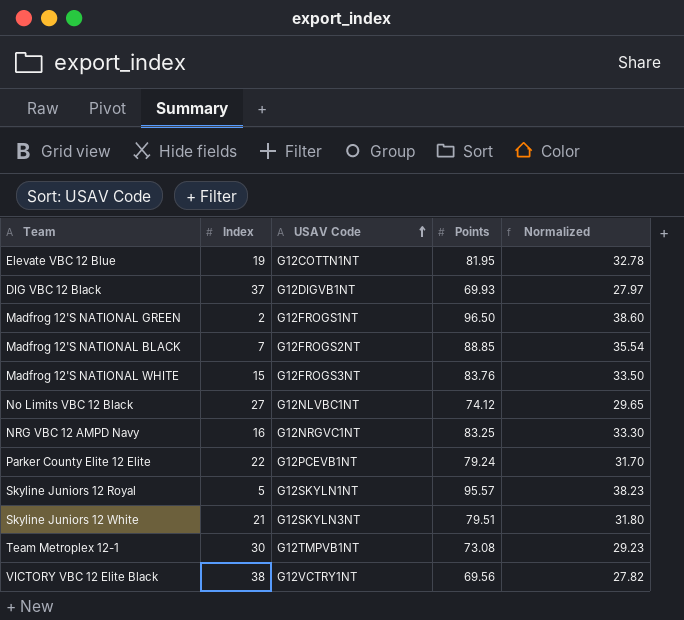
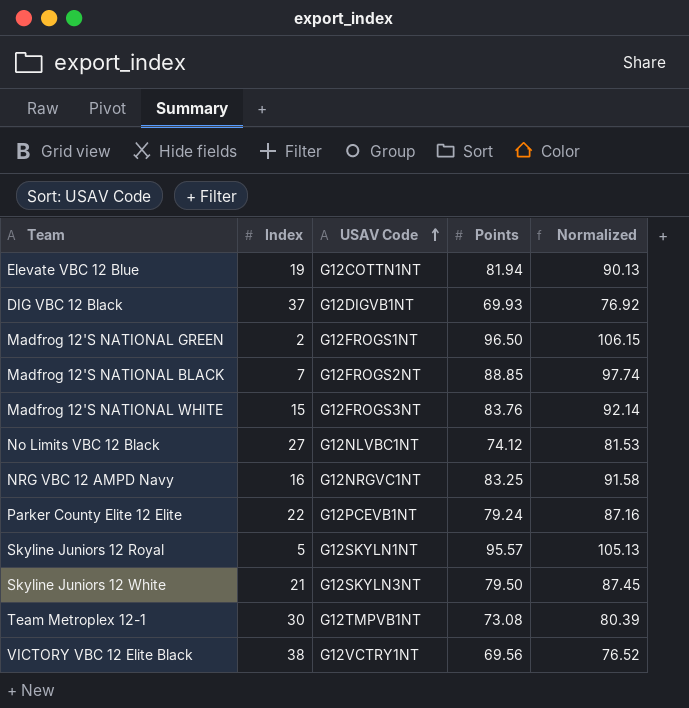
column Normalized | formula: [Points] * 0.4 -> [Points] * 1.1
Elevate VBC 12 Blue | Points: 81.95 -> 81.94
Skyline Juniors 12 White | Points: 79.51 -> 79.50

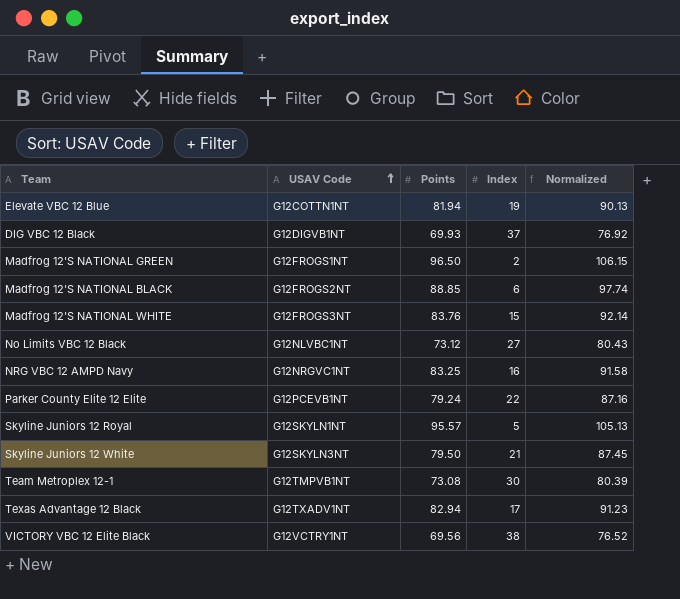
column Index | position: 2 -> 4
Madfrog 12'S NATIONAL BLACK | Index: 7 -> 6
No Limits VBC 12 Black | Points: 74.12 -> 73.12
No Limits VBC 12 Black | Normalized: 81.53 -> 80.43
row Texas Advantage 12 Black: none -> G12TXADV1NT | 82.94 | 17 | 91.23

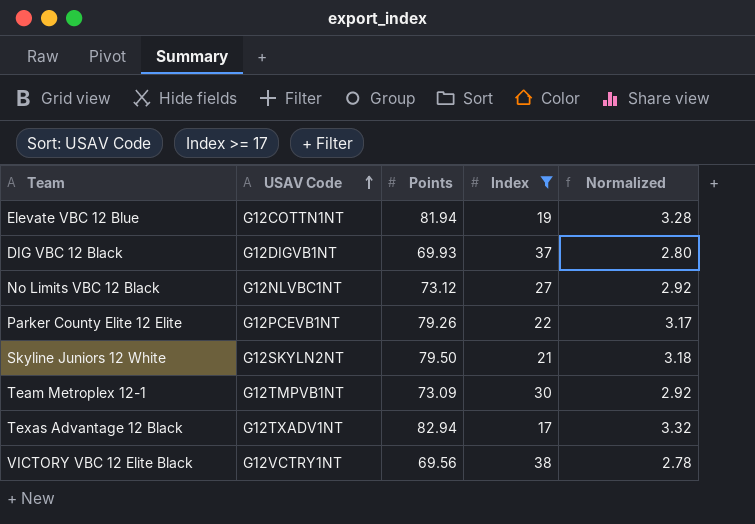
filter: none -> Index >= 17
column Normalized | formula: [Points] * 1.1 -> [Points] * 0.04
Parker County Elite 12 Elite | Points: 79.24 -> 79.26
Skyline Juniors 12 White | USAV Code: G12SKYLN3NT -> G12SKYLN2NT
Team Metroplex 12-1 | Points: 73.08 -> 73.09

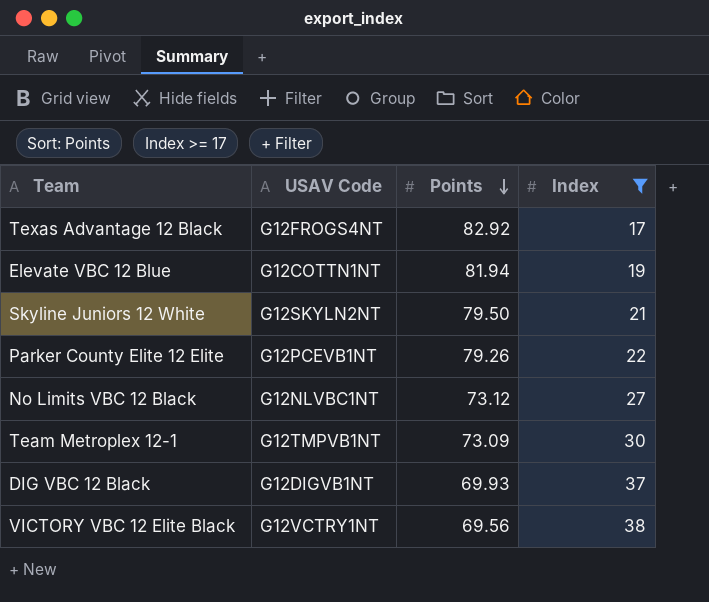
row order: USAV Code ascending -> Points descending
column Normalized | formula: [Points] * 0.04 -> none
Texas Advantage 12 Black | USAV Code: G12TXADV1NT -> G12FROGS4NT
Texas Advantage 12 Black | Points: 82.94 -> 82.92

